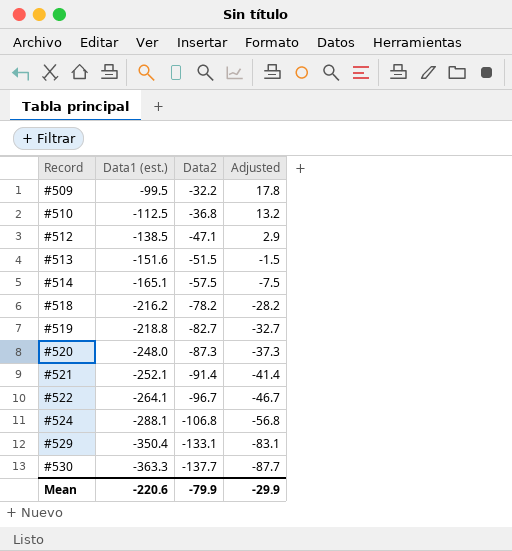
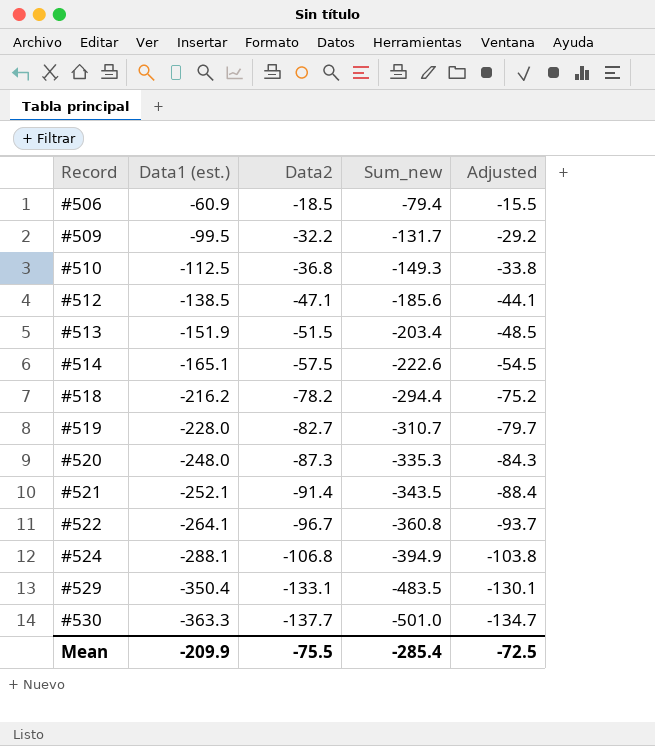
column Sum_new | formula: none -> [Data1 (est.)] + [Data2]
column Adjusted | formula: [Data2] + 50 -> [Data2] + 3
row #506: none -> -60.9 | -18.5 | -79.4 | -15.5
#513 | Data1 (est.): -151.6 -> -151.9
#519 | Data1 (est.): -218.8 -> -228.0
Mean | Data1 (est.): -220.6 -> -209.9
Mean | Data2: -79.9 -> -75.5
Mean | Adjusted: -29.9 -> -72.5

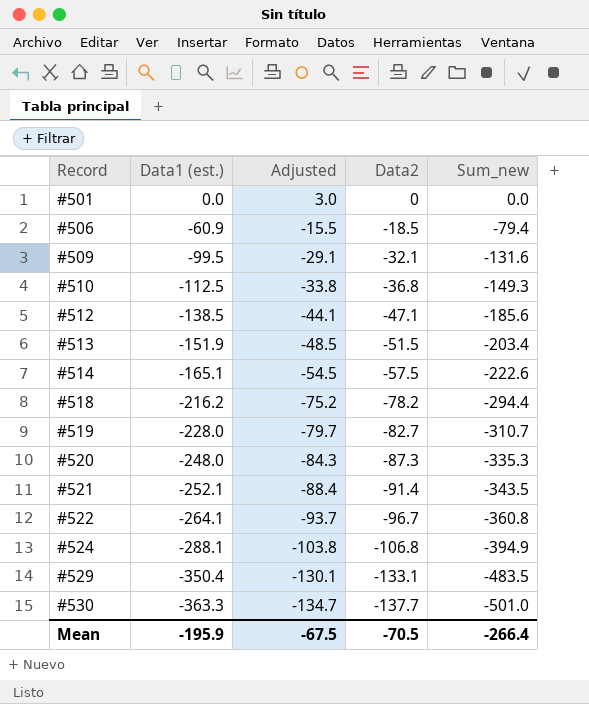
column Adjusted | position: 5 -> 3
row #501: none -> 0.0 | 3.0 | 0 | 0.0
#509 | Adjusted: -29.2 -> -29.1
#509 | Data2: -32.2 -> -32.1
#509 | Sum_new: -131.7 -> -131.6
Mean | Data1 (est.): -209.9 -> -195.9
Mean | Adjusted: -72.5 -> -67.5
Mean | Data2: -75.5 -> -70.5
Mean | Sum_new: -285.4 -> -266.4

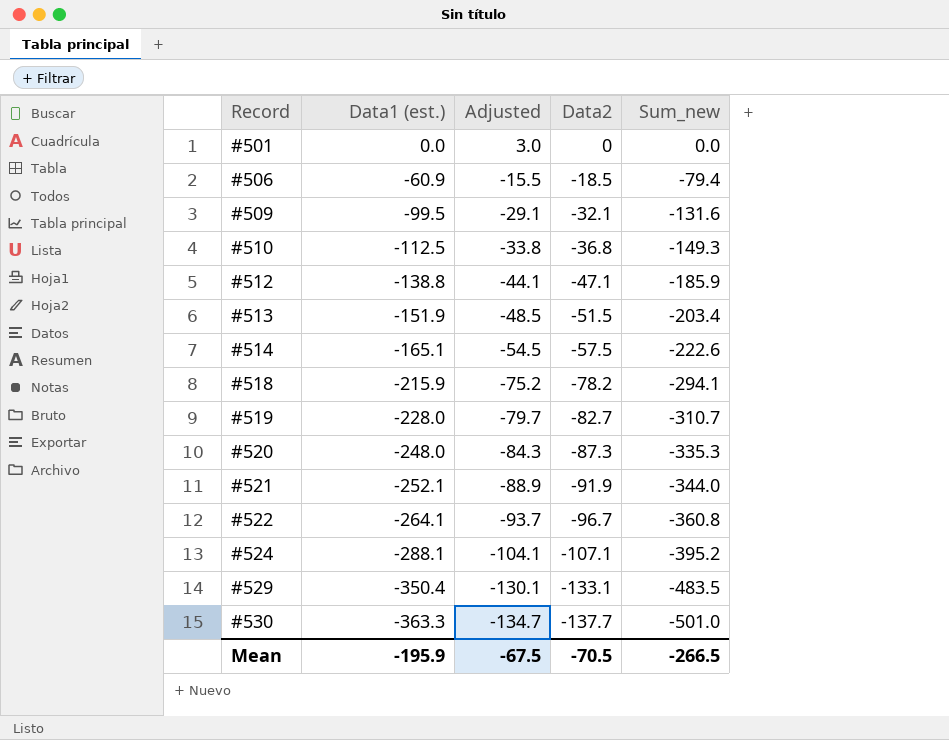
#512 | Data1 (est.): -138.5 -> -138.8
#512 | Sum_new: -185.6 -> -185.9
#518 | Data1 (est.): -216.2 -> -215.9
#518 | Sum_new: -294.4 -> -294.1
#521 | Adjusted: -88.4 -> -88.9
#521 | Data2: -91.4 -> -91.9
#521 | Sum_new: -343.5 -> -344.0
#524 | Adjusted: -103.8 -> -104.1
#524 | Data2: -106.8 -> -107.1
#524 | Sum_new: -394.9 -> -395.2
Mean | Sum_new: -266.4 -> -266.5

